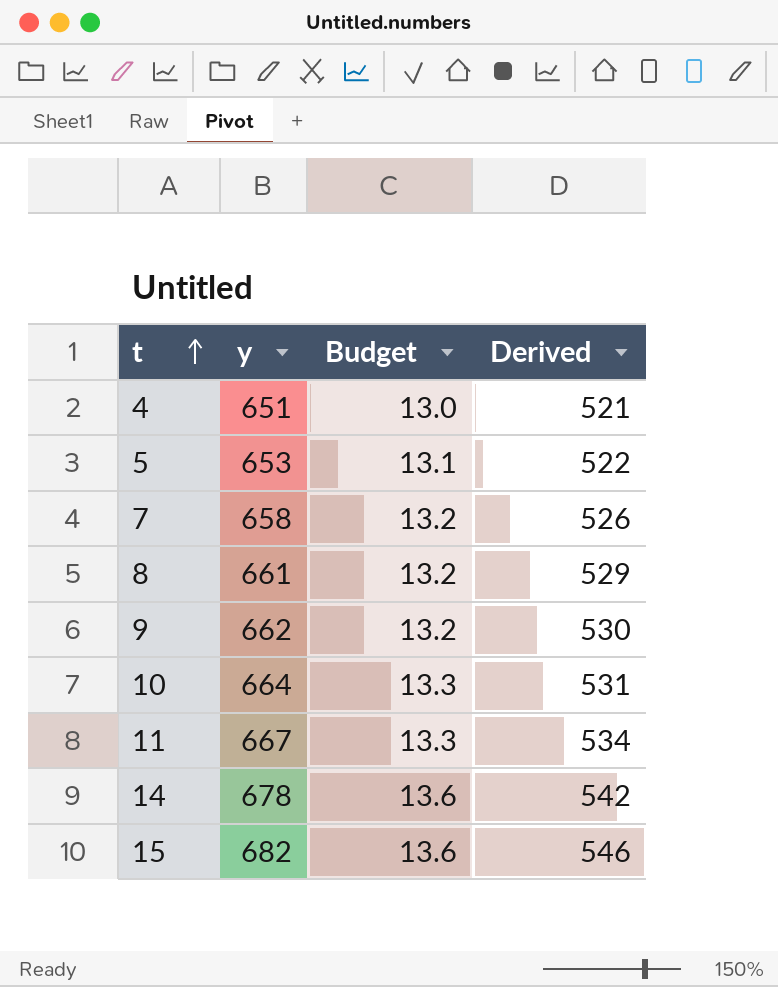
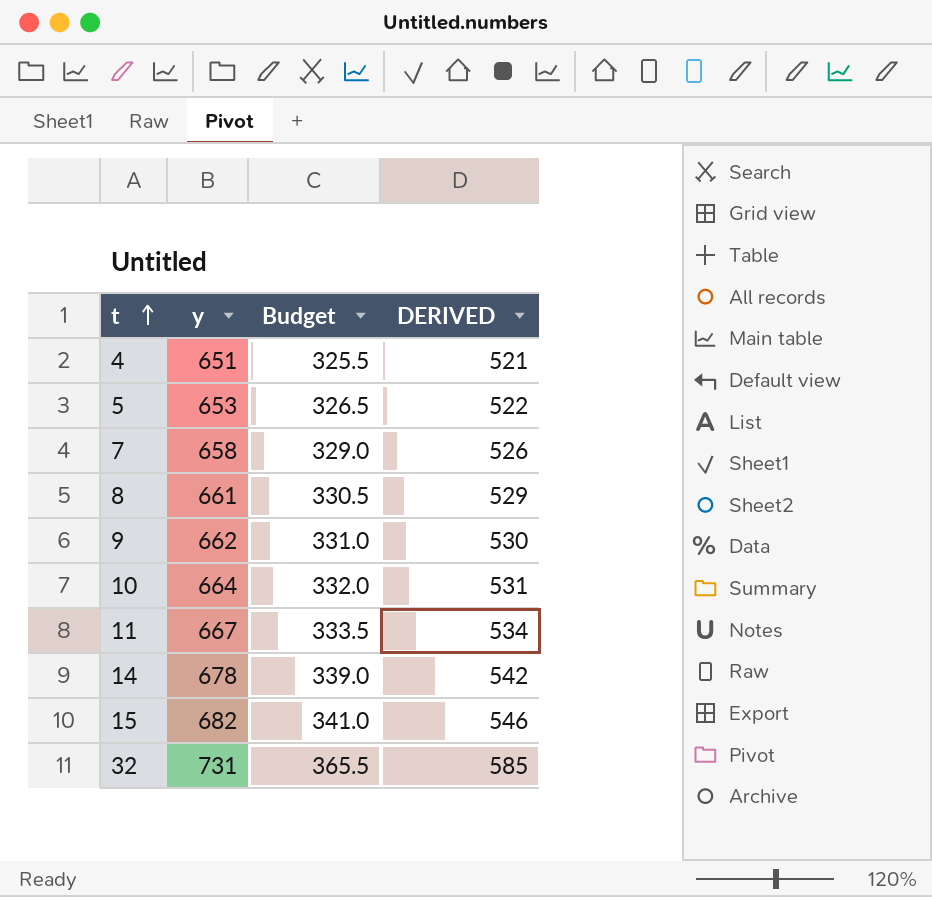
column Budget | formula: [y] * 0.02 -> [y] * 0.5
column name: Derived -> DERIVED
row 32: none -> 731 | 365.5 | 585

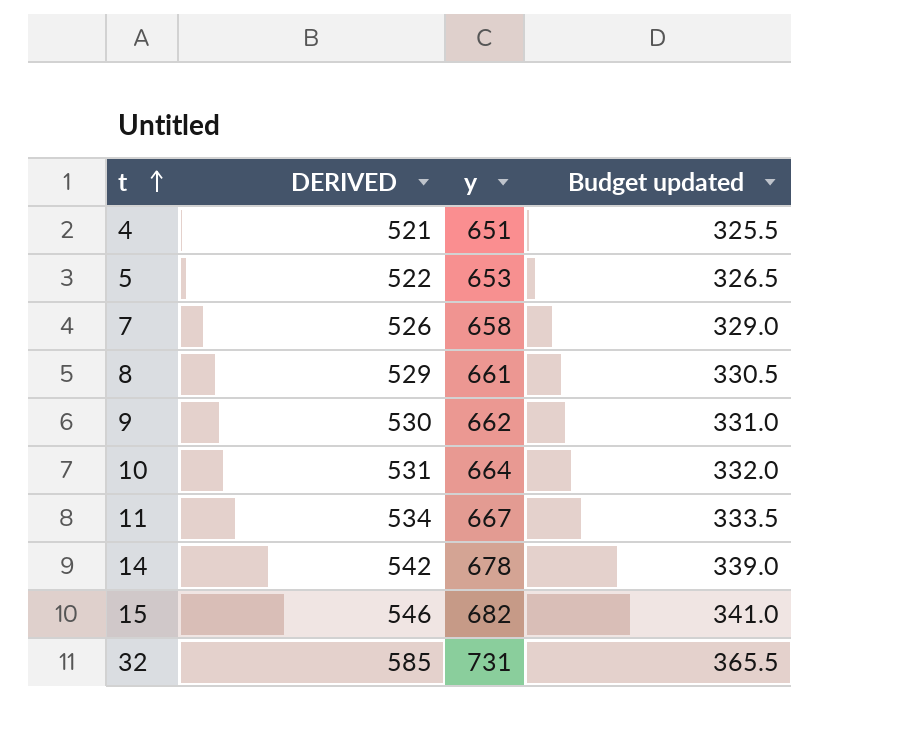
column DERIVED | position: 4 -> 2
column name: Budget -> Budget updated

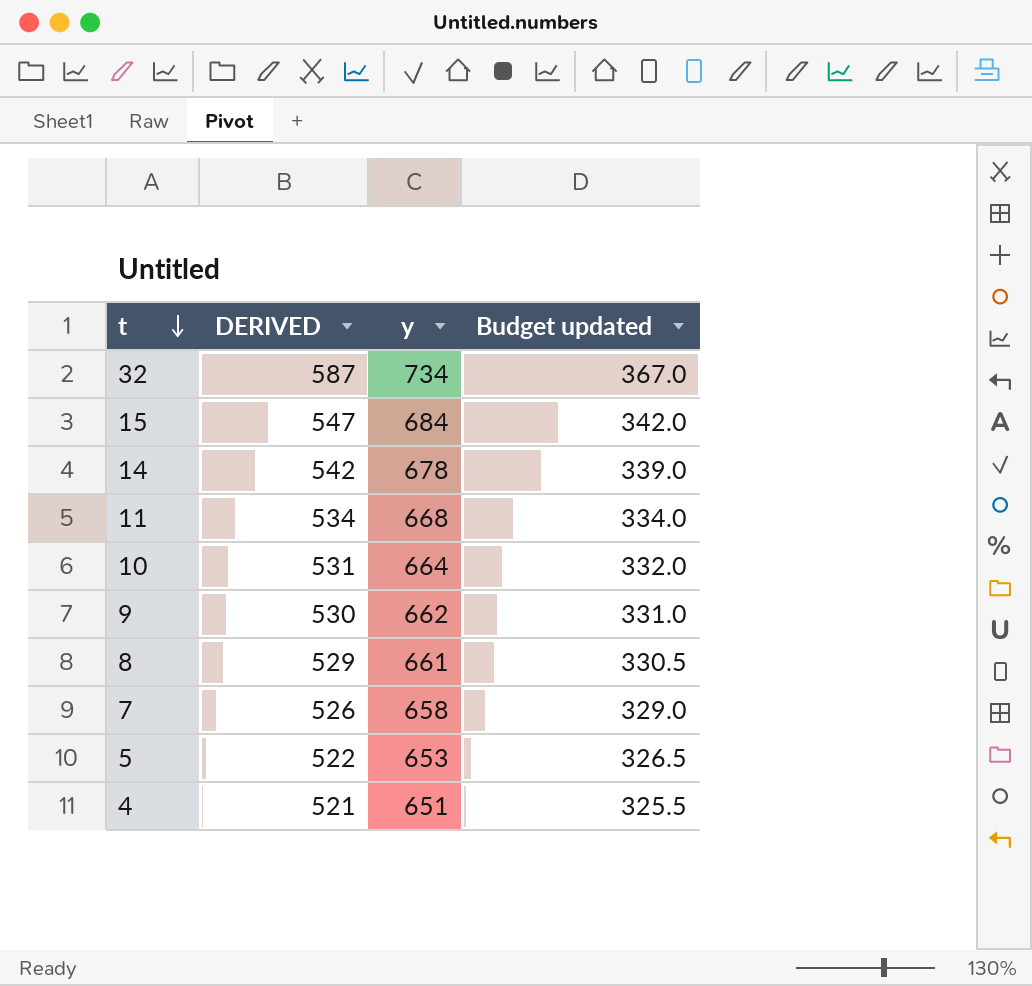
row order: t ascending -> t descending
32 | DERIVED: 585 -> 587
32 | y: 731 -> 734
32 | Budget updated: 365.5 -> 367.0
15 | DERIVED: 546 -> 547
15 | y: 682 -> 684
15 | Budget updated: 341.0 -> 342.0
11 | y: 667 -> 668
11 | Budget updated: 333.5 -> 334.0

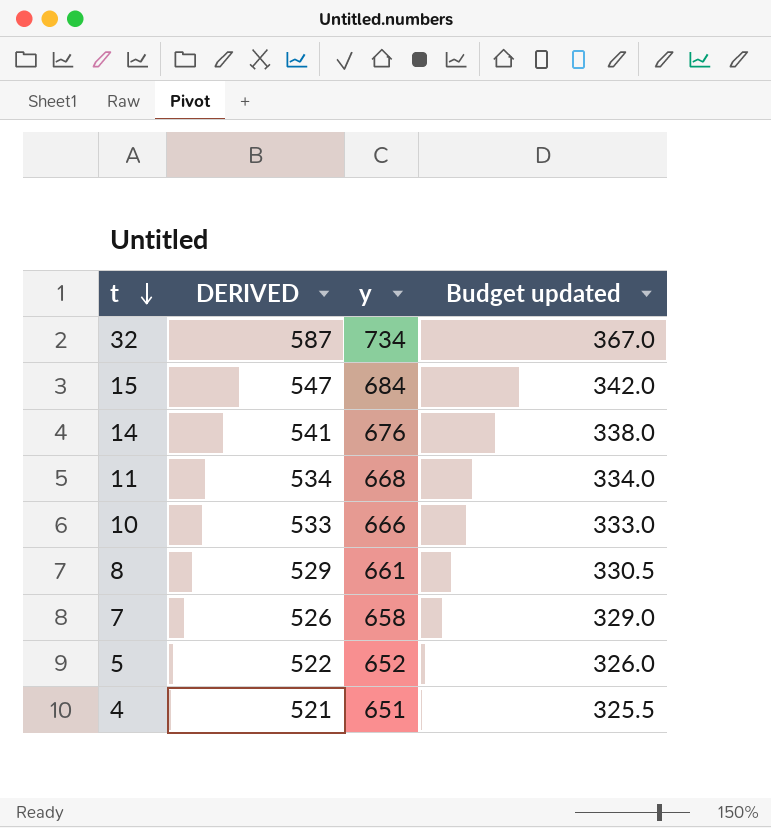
row 9: 530 | 662 | 331.0 -> none
14 | DERIVED: 542 -> 541
14 | y: 678 -> 676
14 | Budget updated: 339.0 -> 338.0
10 | DERIVED: 531 -> 533
10 | y: 664 -> 666
10 | Budget updated: 332.0 -> 333.0
5 | y: 653 -> 652
5 | Budget updated: 326.5 -> 326.0

